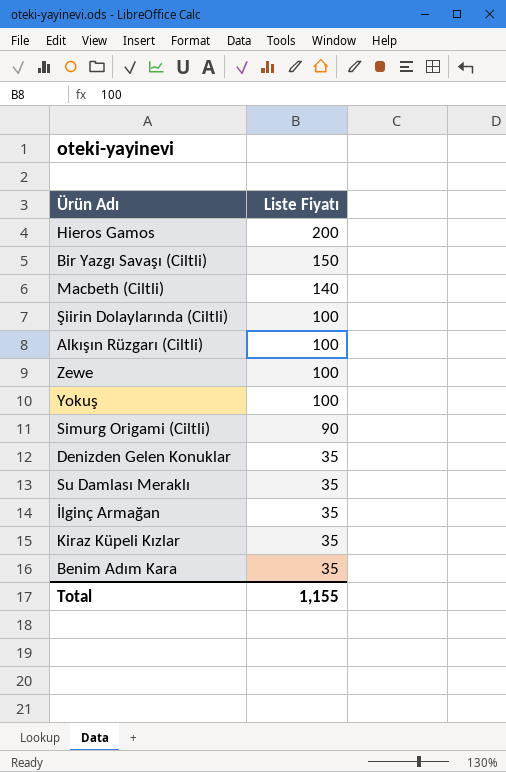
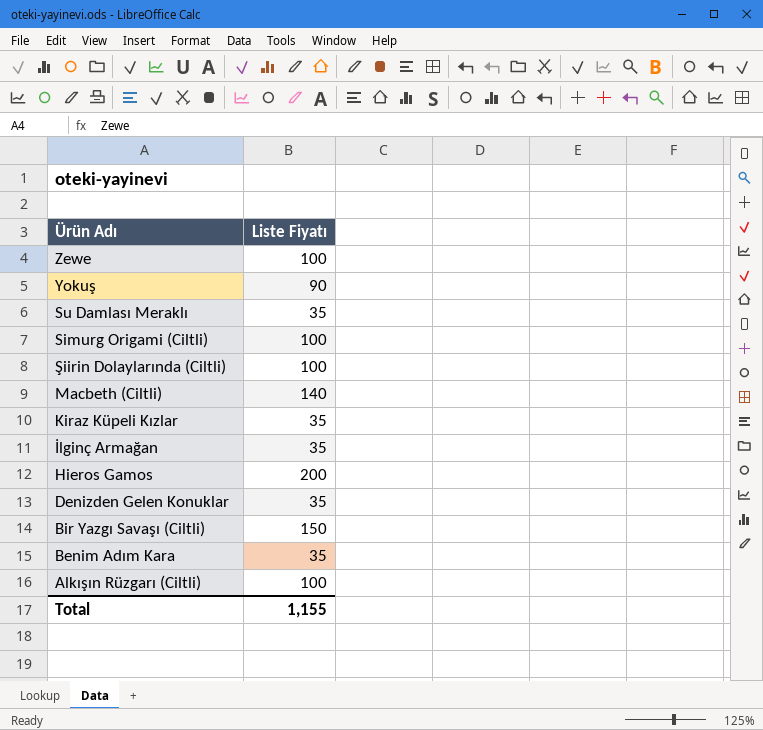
row order: Liste Fiyatı descending -> Ürün Adı descending
Yokuş | Liste Fiyatı: 100 -> 90
Simurg Origami (Ciltli) | Liste Fiyatı: 90 -> 100

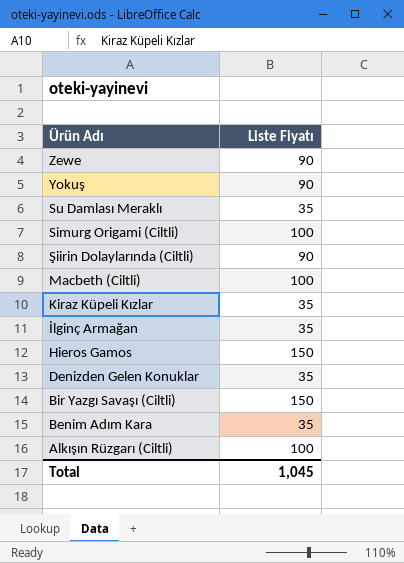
Zewe | Liste Fiyatı: 100 -> 90
Şiirin Dolaylarında (Ciltli) | Liste Fiyatı: 100 -> 90
Macbeth (Ciltli) | Liste Fiyatı: 140 -> 100
Hieros Gamos | Liste Fiyatı: 200 -> 150
Total | Liste Fiyatı: 1,155 -> 1,045

